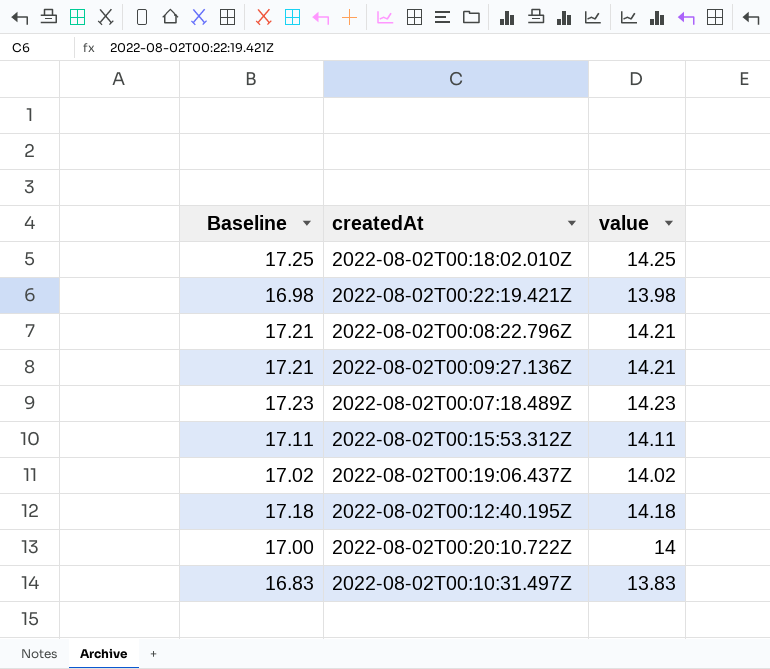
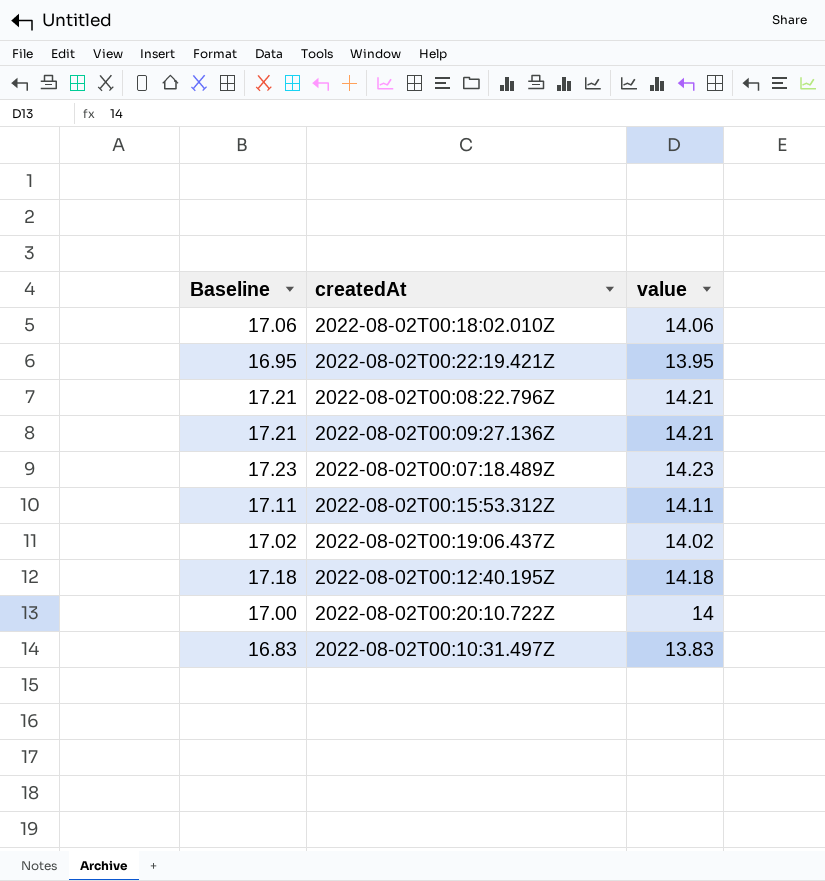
2022-08-02T00:18:02.010Z | Baseline: 17.25 -> 17.06
2022-08-02T00:18:02.010Z | value: 14.25 -> 14.06
2022-08-02T00:22:19.421Z | Baseline: 16.98 -> 16.95
2022-08-02T00:22:19.421Z | value: 13.98 -> 13.95

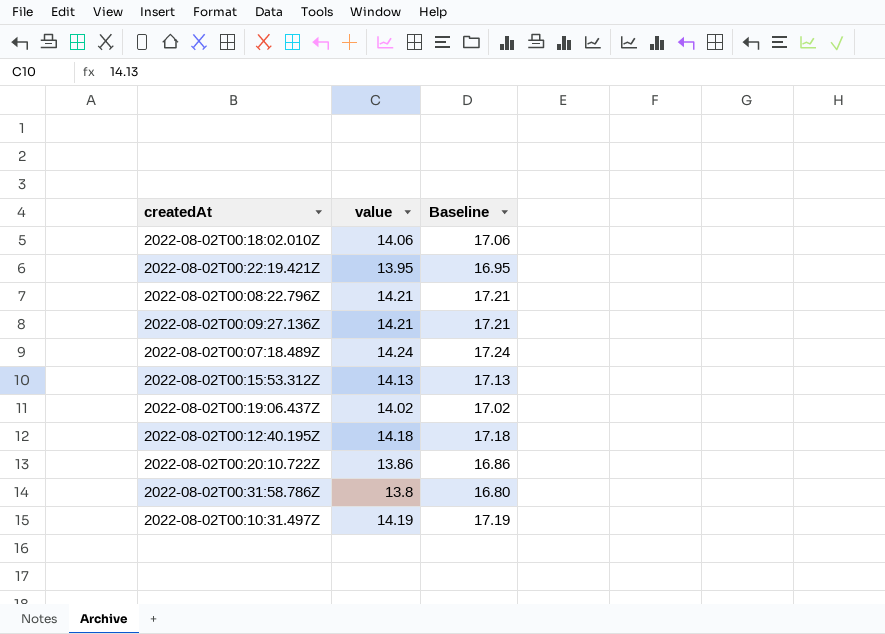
column Baseline | position: 1 -> 3
2022-08-02T00:07:18.489Z | value: 14.23 -> 14.24
2022-08-02T00:07:18.489Z | Baseline: 17.23 -> 17.24
2022-08-02T00:15:53.312Z | value: 14.11 -> 14.13
2022-08-02T00:15:53.312Z | Baseline: 17.11 -> 17.13
2022-08-02T00:20:10.722Z | value: 14 -> 13.86
2022-08-02T00:20:10.722Z | Baseline: 17.00 -> 16.86
row 2022-08-02T00:31:58.786Z: none -> 13.8 | 16.80
2022-08-02T00:10:31.497Z | value: 13.83 -> 14.19
2022-08-02T00:10:31.497Z | Baseline: 16.83 -> 17.19

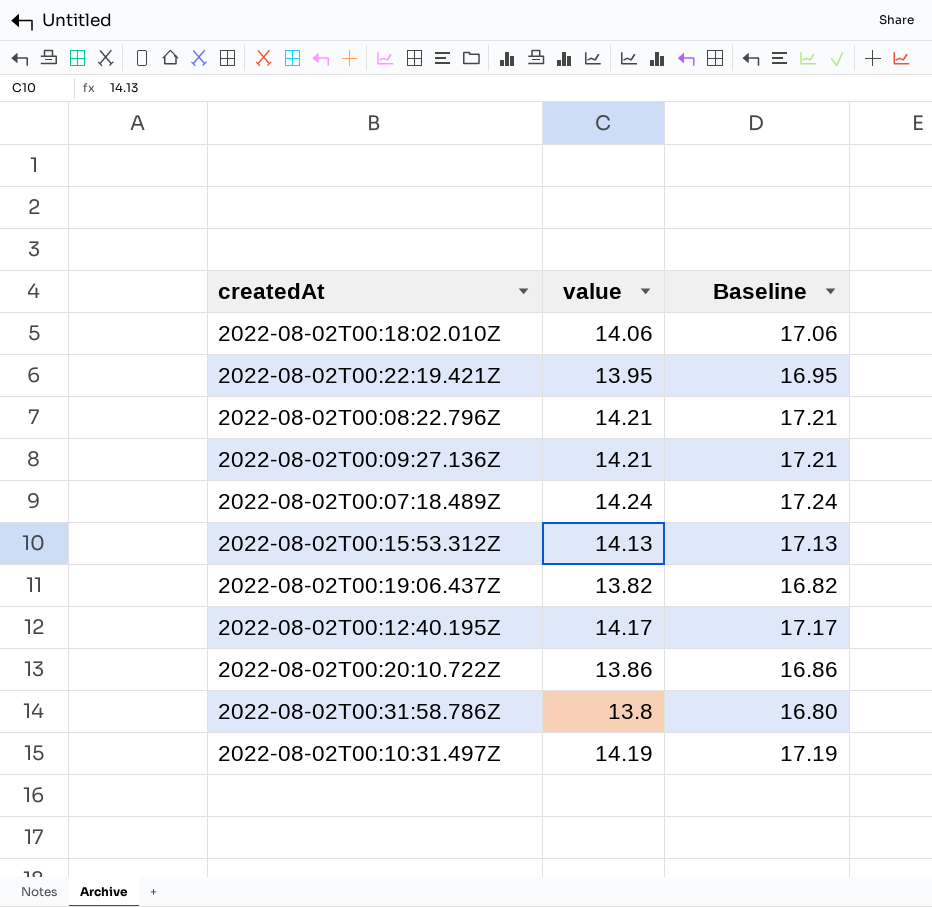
2022-08-02T00:19:06.437Z | value: 14.02 -> 13.82
2022-08-02T00:19:06.437Z | Baseline: 17.02 -> 16.82
2022-08-02T00:12:40.195Z | value: 14.18 -> 14.17
2022-08-02T00:12:40.195Z | Baseline: 17.18 -> 17.17

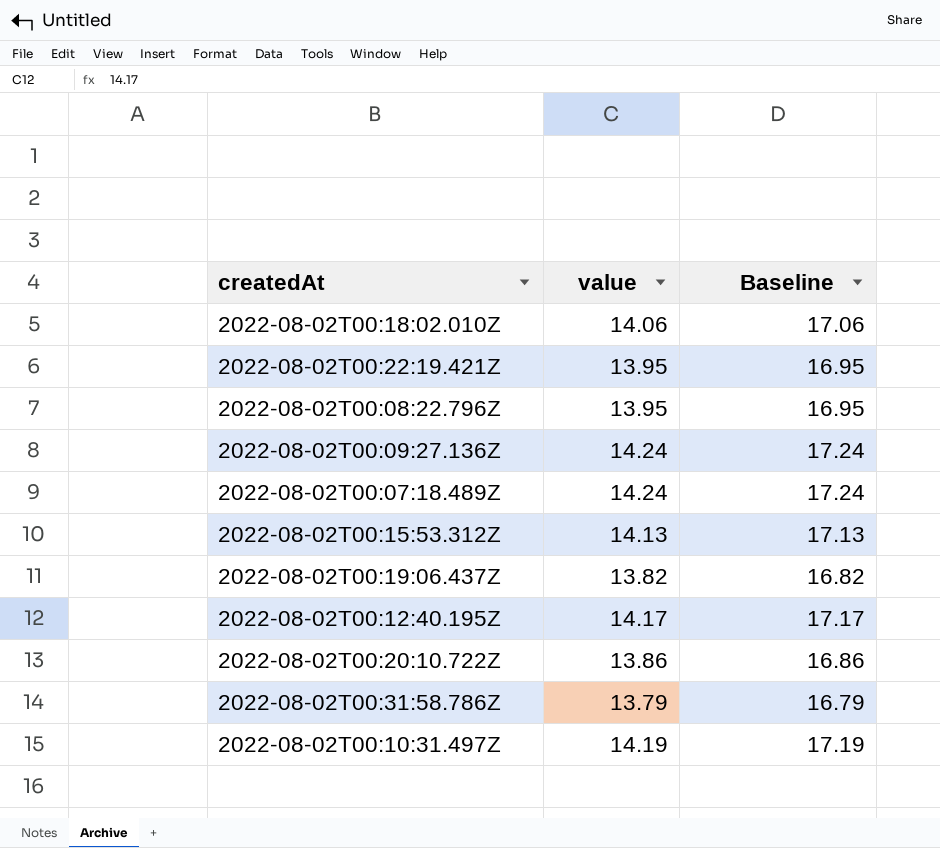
2022-08-02T00:08:22.796Z | value: 14.21 -> 13.95
2022-08-02T00:08:22.796Z | Baseline: 17.21 -> 16.95
2022-08-02T00:09:27.136Z | value: 14.21 -> 14.24
2022-08-02T00:09:27.136Z | Baseline: 17.21 -> 17.24
2022-08-02T00:31:58.786Z | value: 13.8 -> 13.79
2022-08-02T00:31:58.786Z | Baseline: 16.80 -> 16.79

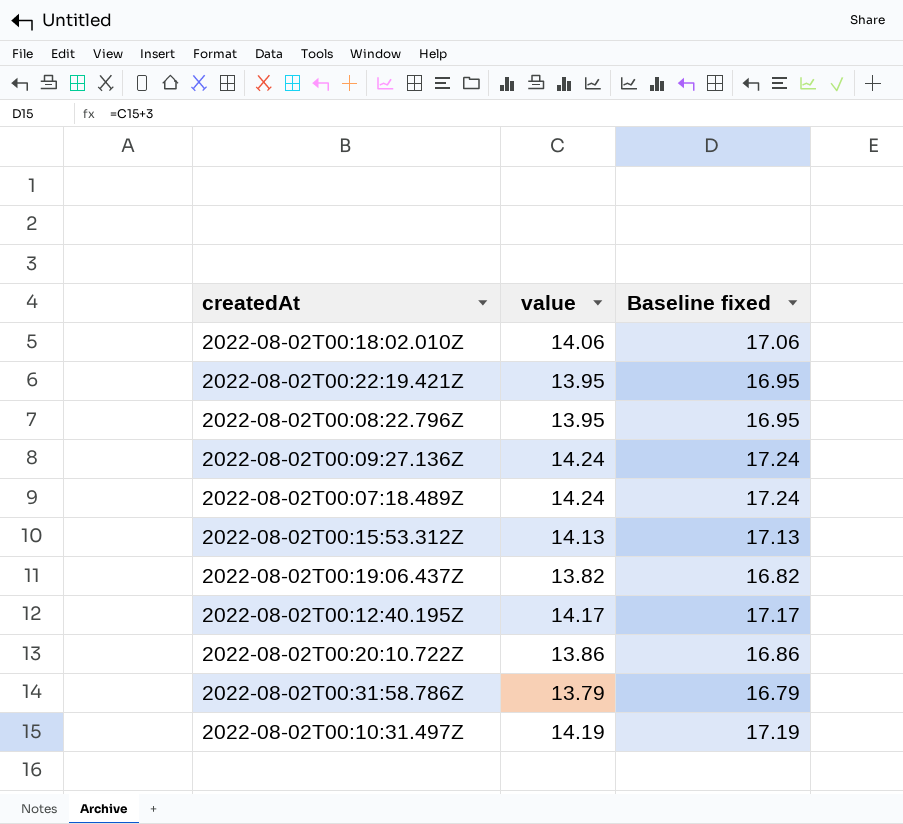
column name: Baseline -> Baseline fixed

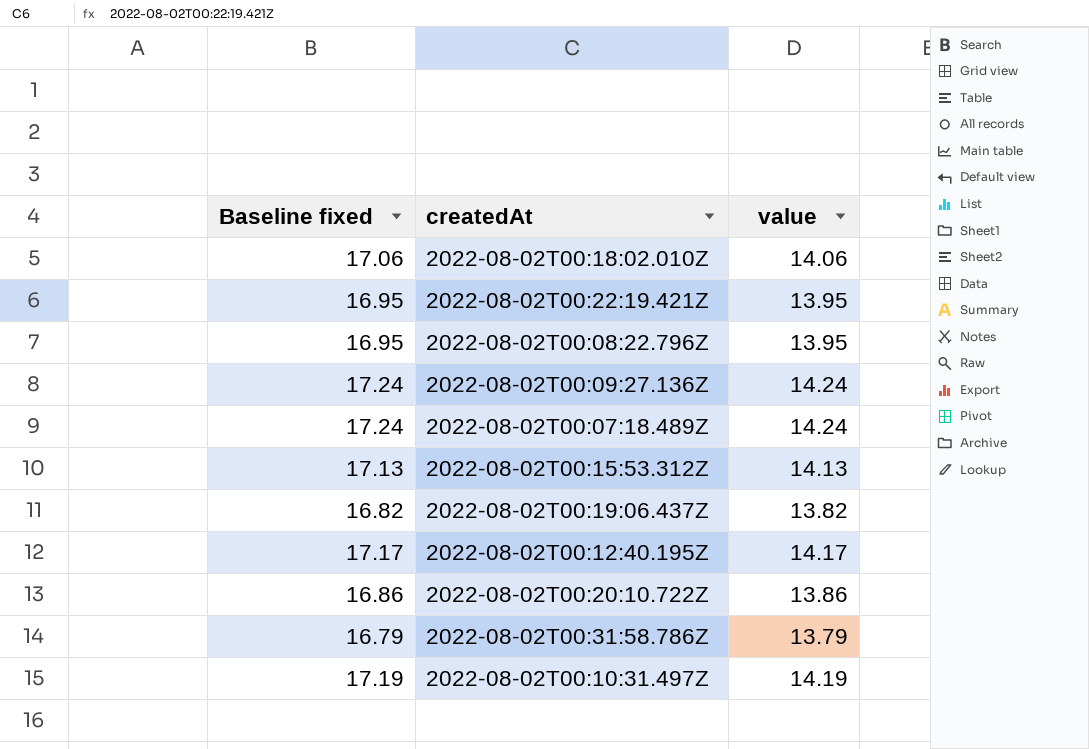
column Baseline fixed | position: 3 -> 1

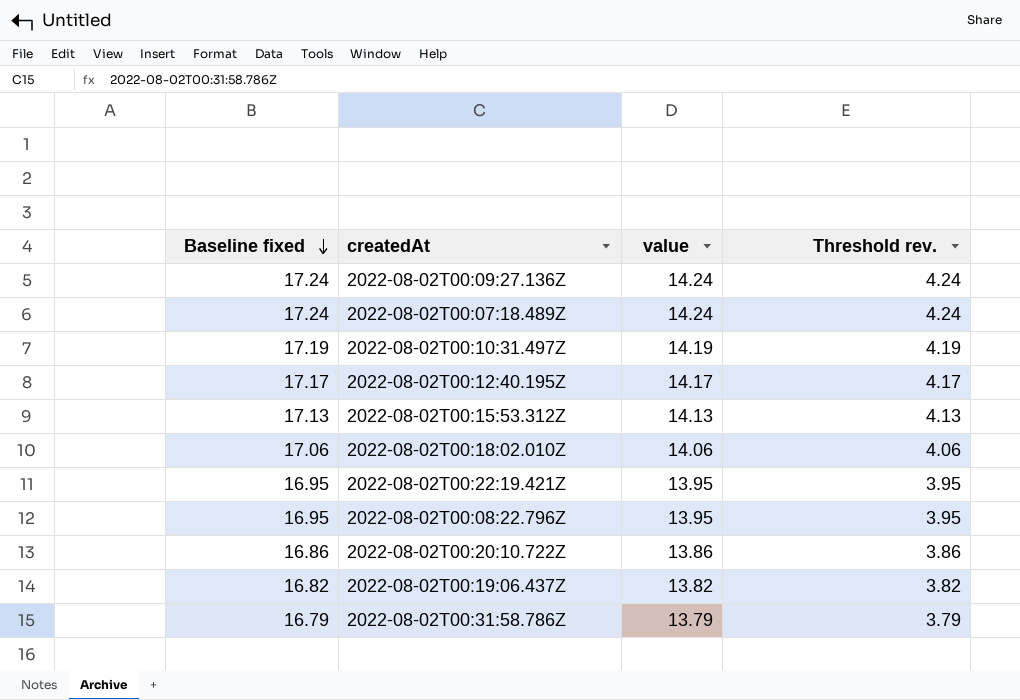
row order: none -> Baseline fixed descending
column Threshold rev. | formula: none -> [value] - 10

